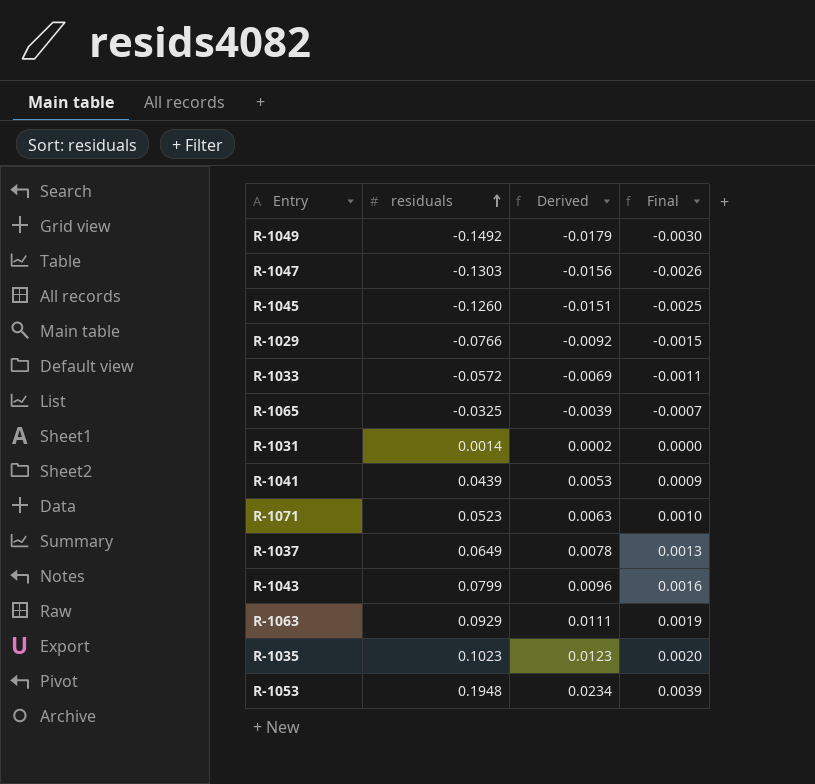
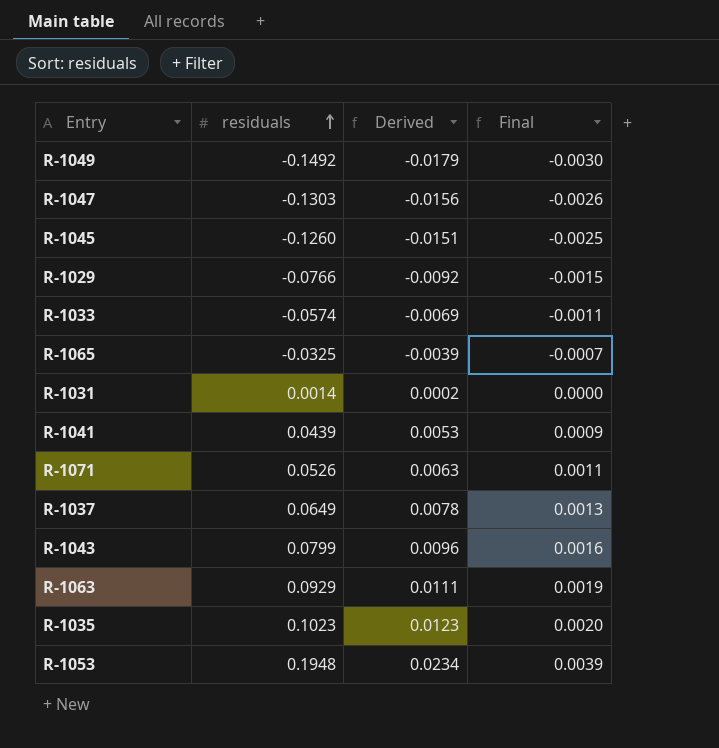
R-1033 | residuals: -0.0572 -> -0.0574
R-1071 | residuals: 0.0523 -> 0.0526
R-1071 | Final: 0.0010 -> 0.0011

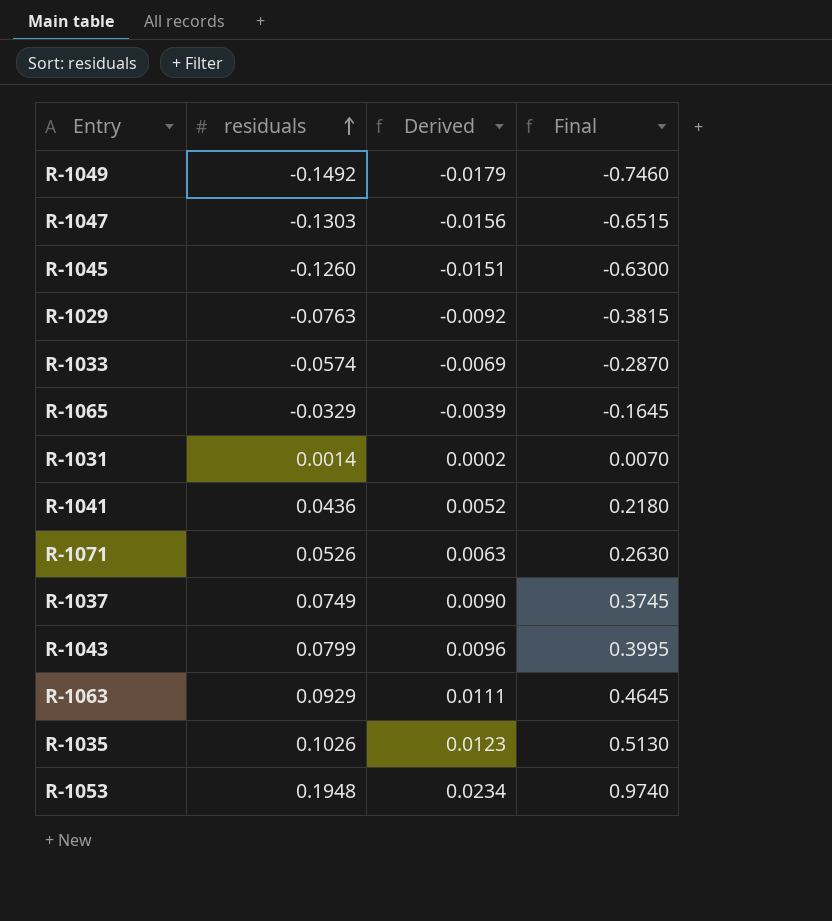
column Final | formula: [residuals] * 0.02 -> [residuals] * 5
R-1029 | residuals: -0.0766 -> -0.0763
R-1065 | residuals: -0.0325 -> -0.0329
R-1041 | residuals: 0.0439 -> 0.0436
R-1041 | Derived: 0.0053 -> 0.0052
R-1037 | residuals: 0.0649 -> 0.0749
R-1037 | Derived: 0.0078 -> 0.0090
R-1035 | residuals: 0.1023 -> 0.1026

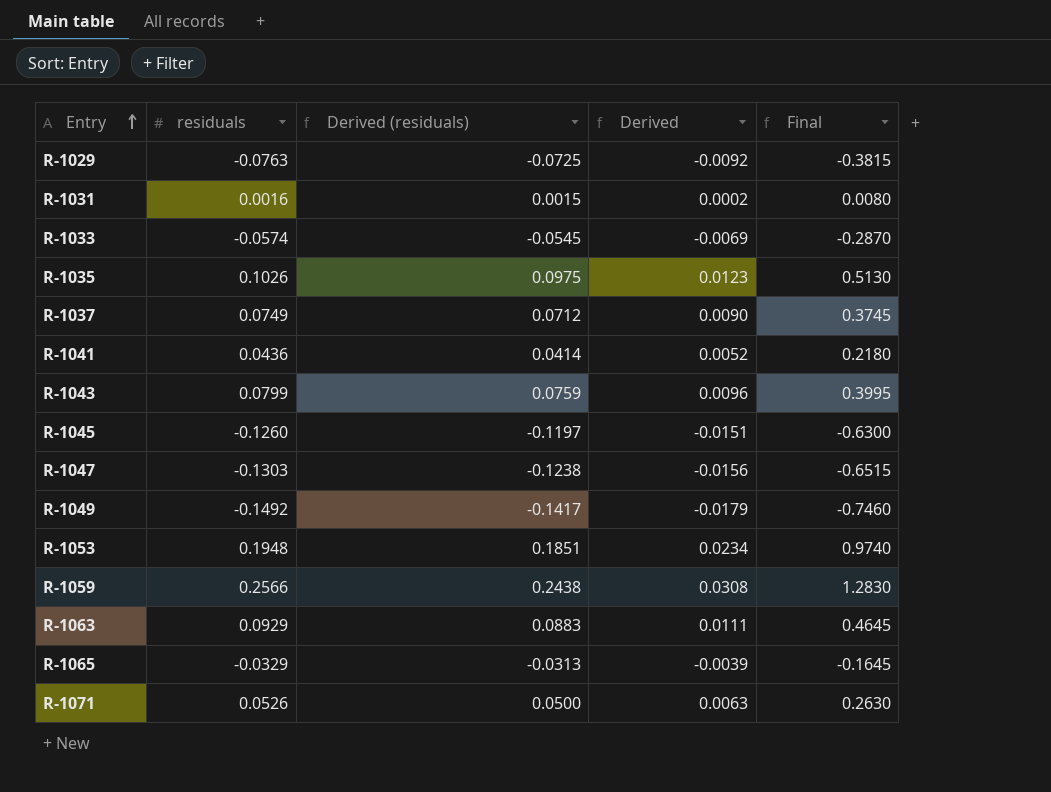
row order: residuals ascending -> Entry ascending
column Derived (residuals) | formula: none -> [residuals] * 0.95
R-1031 | residuals: 0.0014 -> 0.0016
R-1031 | Final: 0.0070 -> 0.0080
row R-1059: none -> 0.2566 | 0.2438 | 0.0308 | 1.2830

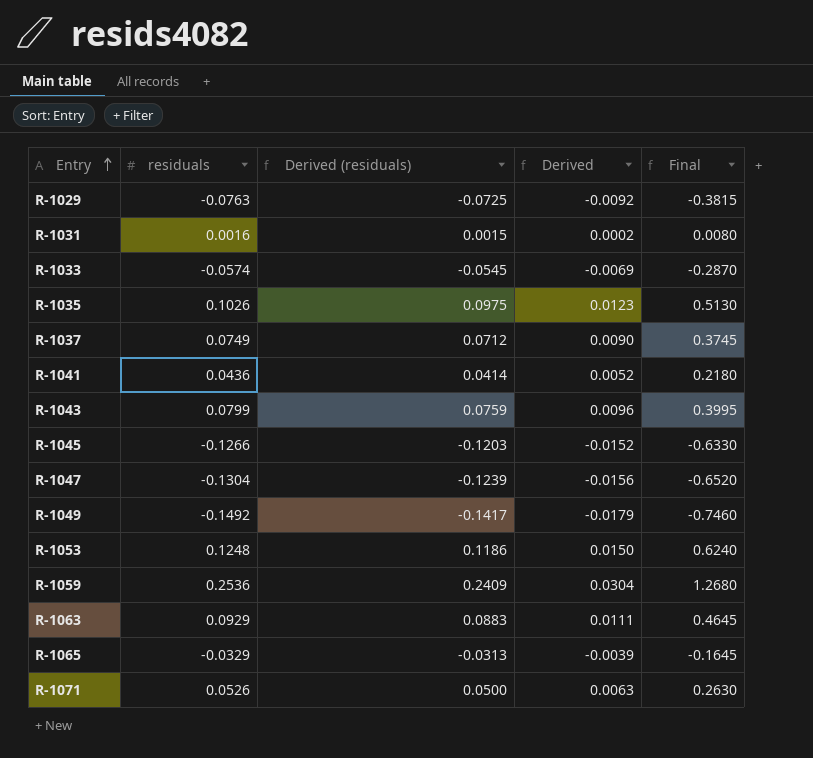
R-1045 | residuals: -0.1260 -> -0.1266
R-1045 | Derived (residuals): -0.1197 -> -0.1203
R-1045 | Derived: -0.0151 -> -0.0152
R-1045 | Final: -0.6300 -> -0.6330
R-1047 | residuals: -0.1303 -> -0.1304
R-1047 | Derived (residuals): -0.1238 -> -0.1239
R-1047 | Final: -0.6515 -> -0.6520
R-1053 | residuals: 0.1948 -> 0.1248
R-1053 | Derived (residuals): 0.1851 -> 0.1186
R-1053 | Derived: 0.0234 -> 0.0150
R-1053 | Final: 0.9740 -> 0.6240
R-1059 | residuals: 0.2566 -> 0.2536
R-1059 | Derived (residuals): 0.2438 -> 0.2409
R-1059 | Derived: 0.0308 -> 0.0304
R-1059 | Final: 1.2830 -> 1.2680

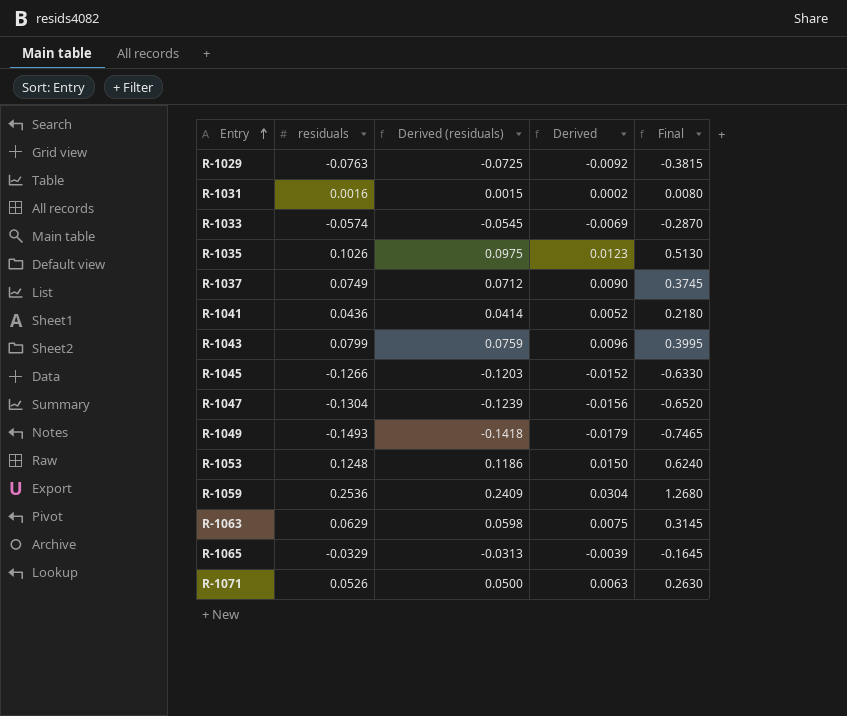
R-1049 | residuals: -0.1492 -> -0.1493
R-1049 | Derived (residuals): -0.1417 -> -0.1418
R-1049 | Final: -0.7460 -> -0.7465
R-1063 | residuals: 0.0929 -> 0.0629
R-1063 | Derived (residuals): 0.0883 -> 0.0598
R-1063 | Derived: 0.0111 -> 0.0075
R-1063 | Final: 0.4645 -> 0.3145

